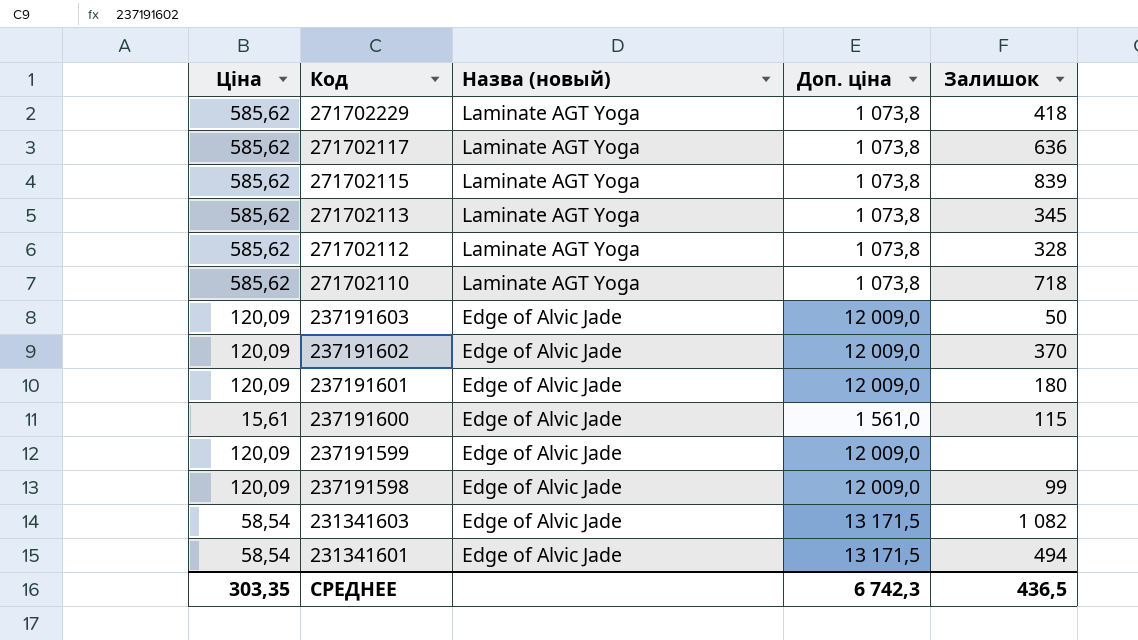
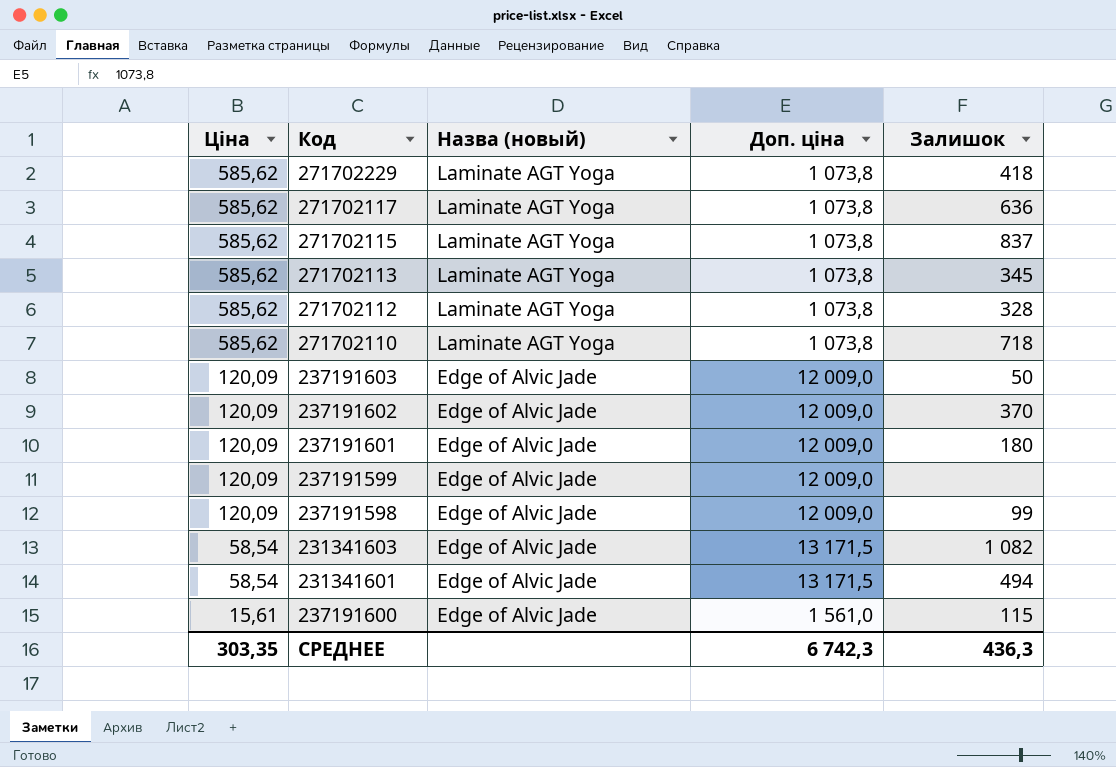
row order: Код descending -> Ціна descending
271702115 | Залишок: 839 -> 837
СРЕДНЕЕ | Залишок: 436,5 -> 436,3

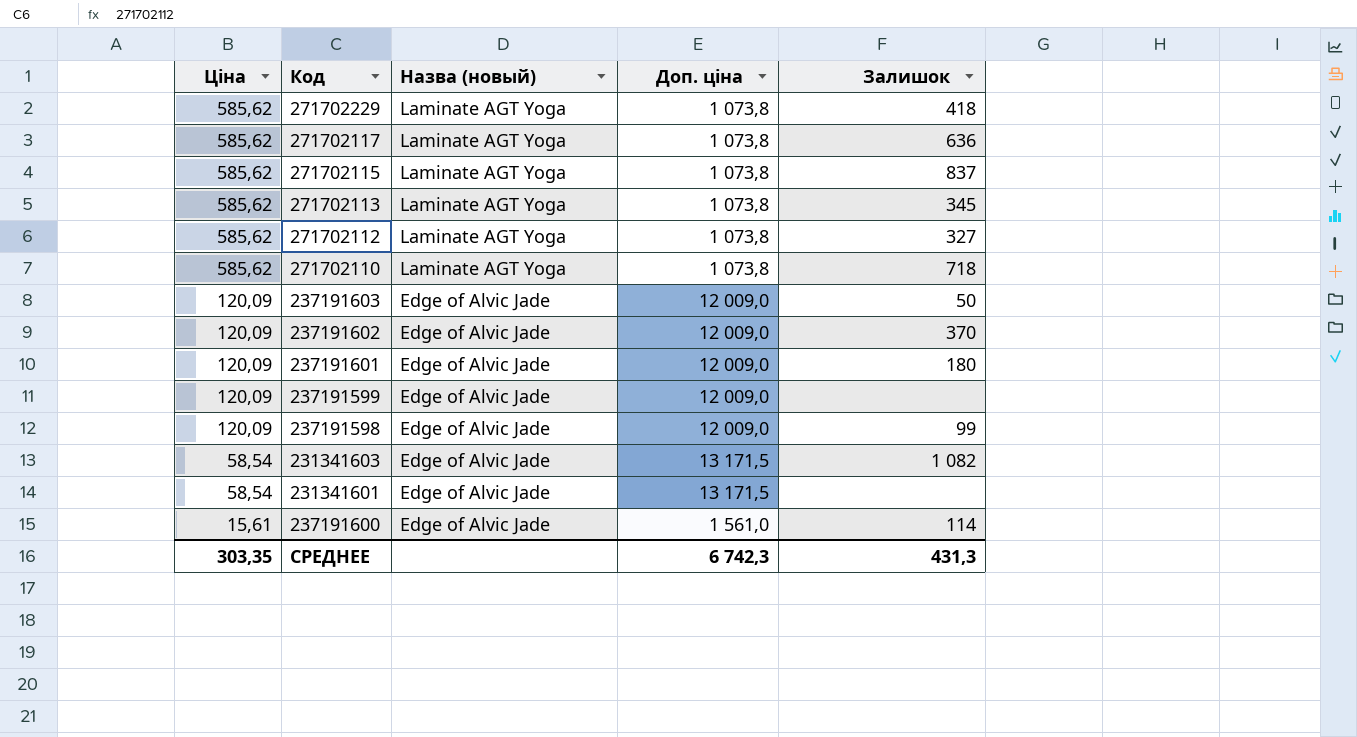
271702112 | Залишок: 328 -> 327
231341601 | Залишок: 494 -> none
237191600 | Залишок: 115 -> 114
СРЕДНЕЕ | Залишок: 436,3 -> 431,3

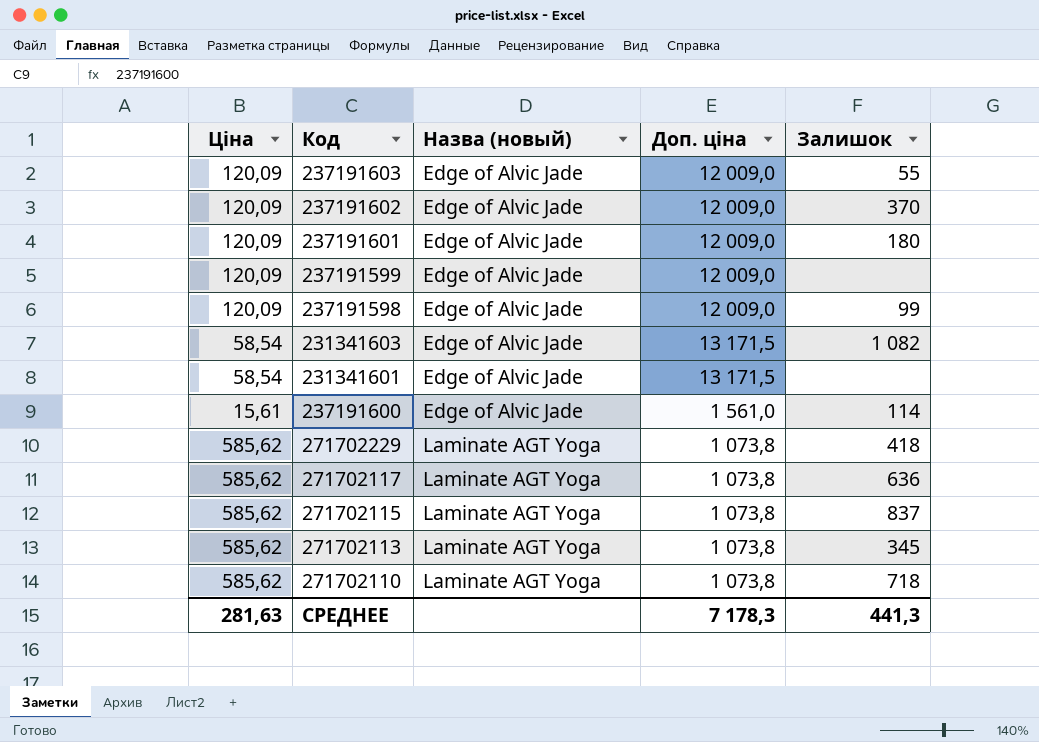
row order: Ціна descending -> Назва (новый) ascending
row 271702112: 585,62 | Laminate AGT Yoga | 1 073,8 | 327 -> none
237191603 | Залишок: 50 -> 55
СРЕДНЕЕ | Ціна: 303,35 -> 281,63
СРЕДНЕЕ | Доп. ціна: 6 742,3 -> 7 178,3
СРЕДНЕЕ | Залишок: 431,3 -> 441,3

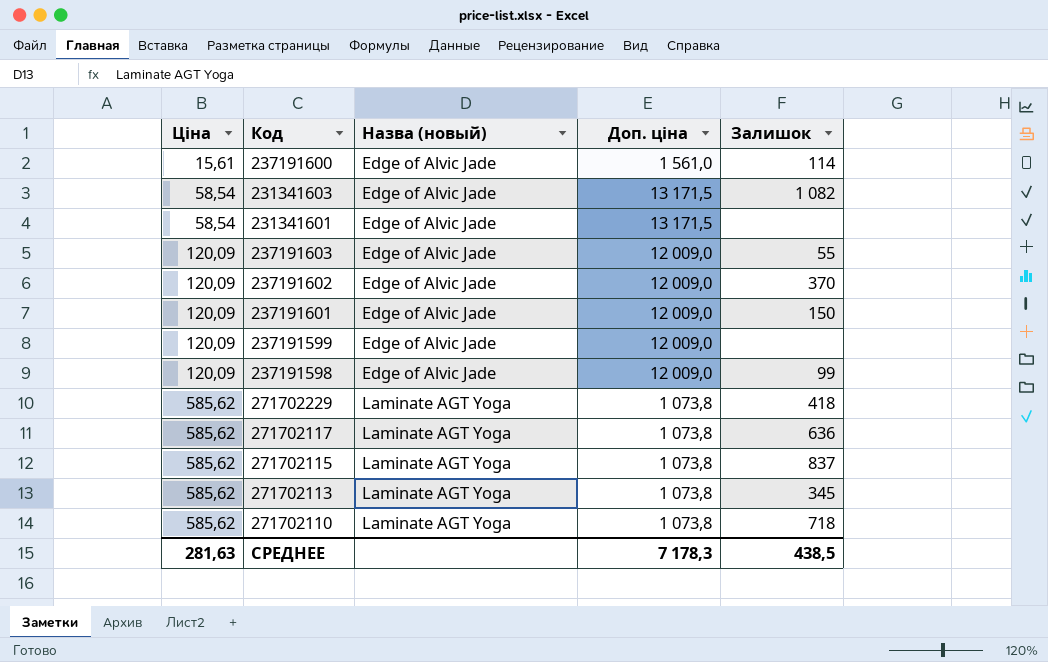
row order: Назва (новый) ascending -> Ціна ascending
237191601 | Залишок: 180 -> 150
СРЕДНЕЕ | Залишок: 441,3 -> 438,5

